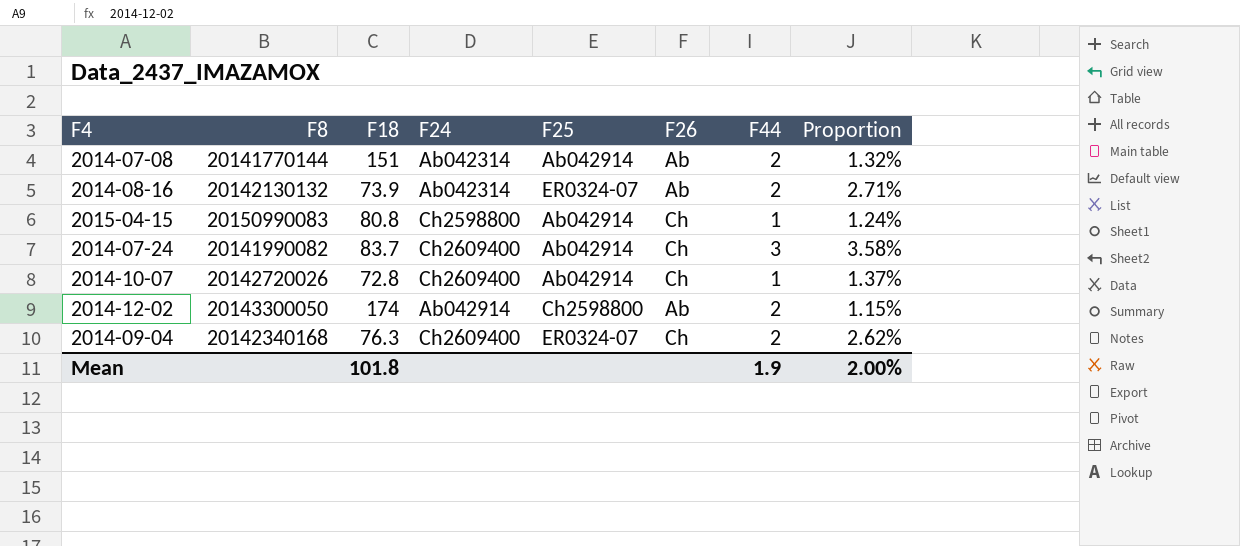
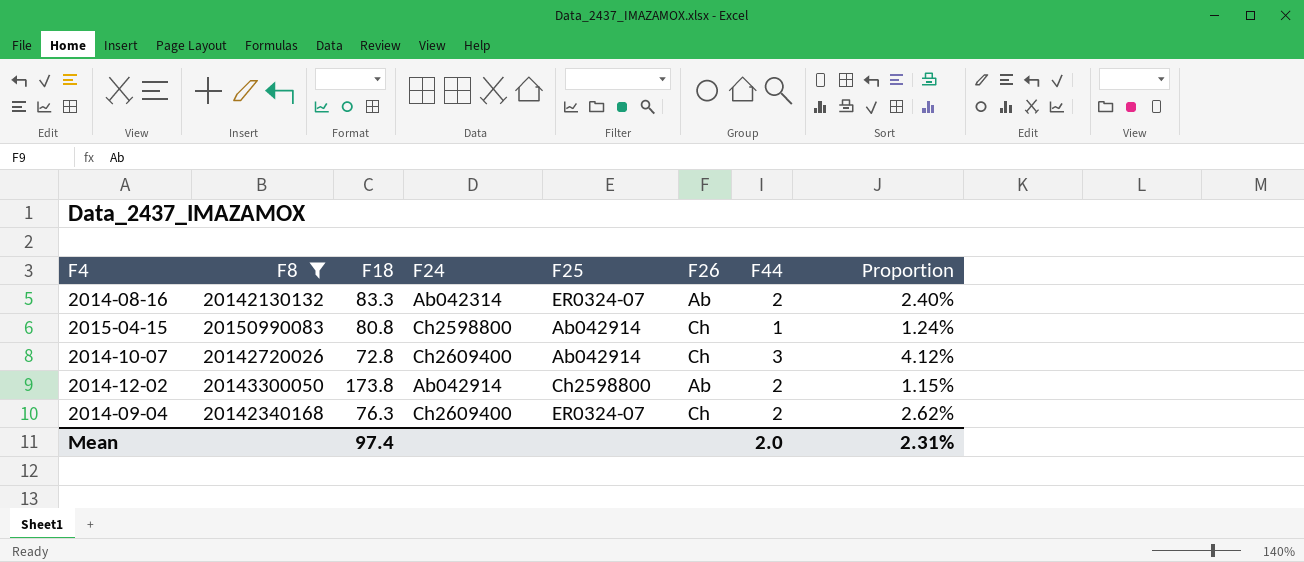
filter: none -> F8 >= 20142130132
2014-08-16 | F18: 73.9 -> 83.3
2014-08-16 | Proportion: 2.71% -> 2.40%
2014-10-07 | F44: 1 -> 3
2014-10-07 | Proportion: 1.37% -> 4.12%
2014-12-02 | F18: 174 -> 173.8
Mean | F18: 101.8 -> 97.4
Mean | F44: 1.9 -> 2.0
Mean | Proportion: 2.00% -> 2.31%

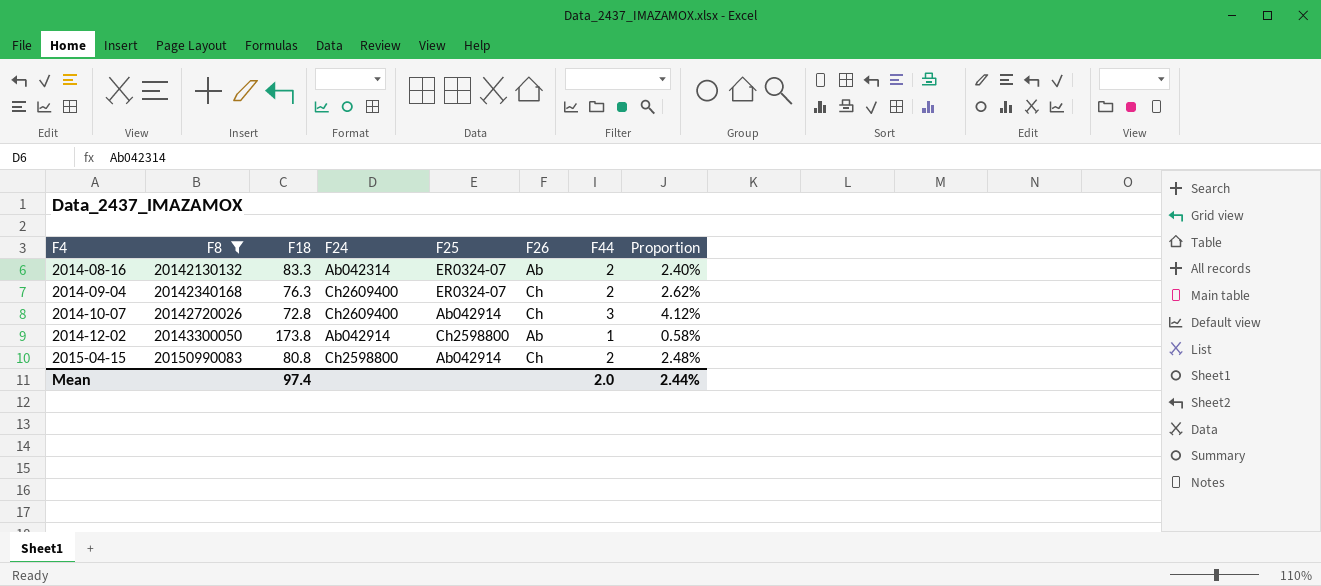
row order: none -> F4 ascending
2014-12-02 | F44: 2 -> 1
2014-12-02 | Proportion: 1.15% -> 0.58%
2015-04-15 | F44: 1 -> 2
2015-04-15 | Proportion: 1.24% -> 2.48%
Mean | Proportion: 2.31% -> 2.44%

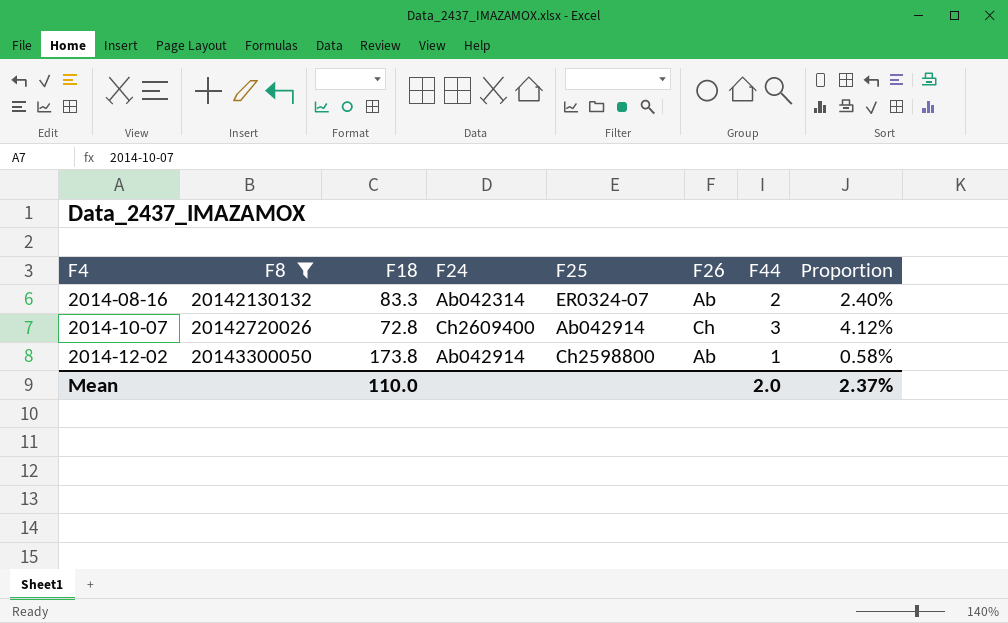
row 2014-09-04: 20142340168 | 76.3 | Ch2609400 | ER0324-07 | Ch | 2 | 2.62% -> none
row 2015-04-15: 20150990083 | 80.8 | Ch2598800 | Ab042914 | Ch | 2 | 2.48% -> none
Mean | F18: 97.4 -> 110.0
Mean | Proportion: 2.44% -> 2.37%

